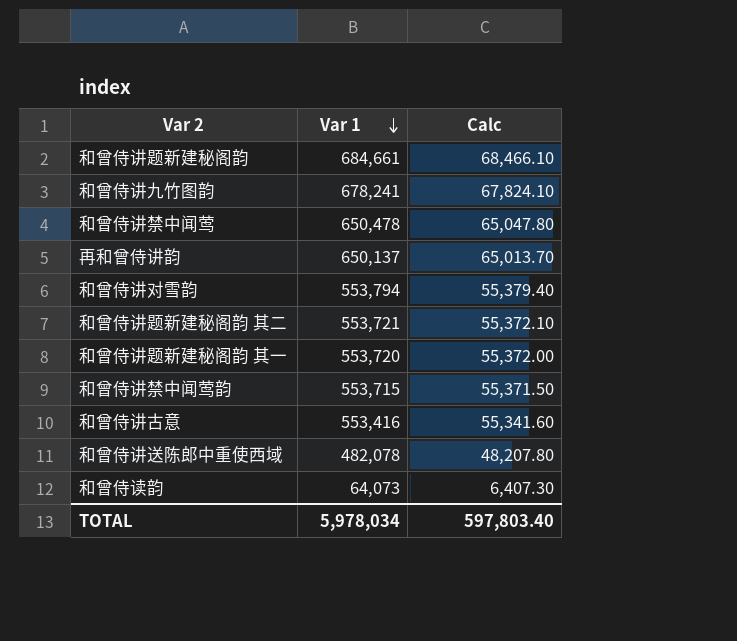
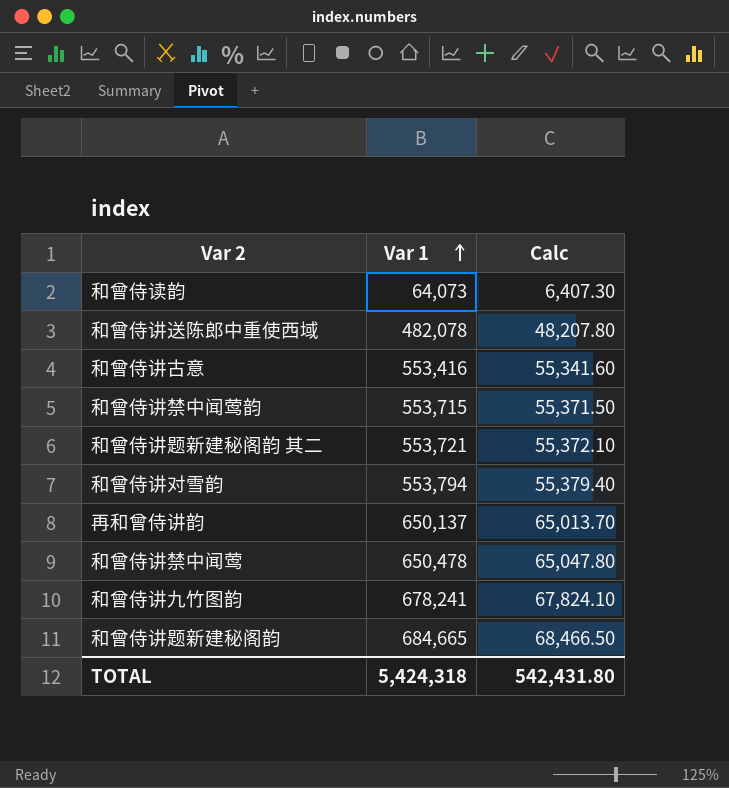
row order: Var 1 descending -> Var 1 ascending
row 和曾侍讲题新建秘阁韵 其一: 553,720 | 55,372.00 -> none
和曾侍讲题新建秘阁韵 | Var 1: 684,661 -> 684,665
和曾侍讲题新建秘阁韵 | Calc: 68,466.10 -> 68,466.50
TOTAL | Var 1: 5,978,034 -> 5,424,318
TOTAL | Calc: 597,803.40 -> 542,431.80

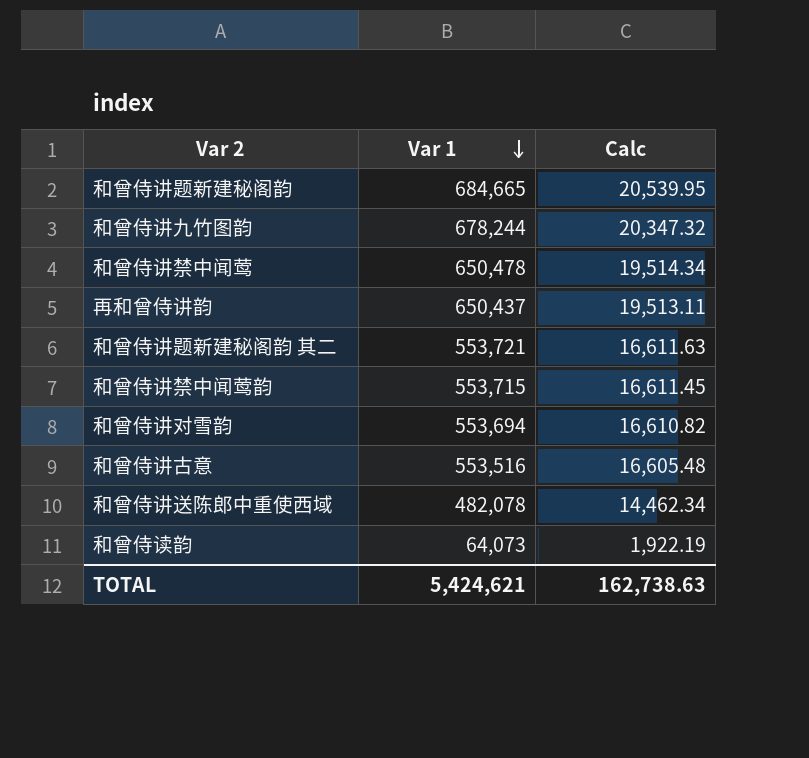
row order: Var 1 ascending -> Var 1 descending
column Calc | formula: [Var 1] * 0.1 -> [Var 1] * 0.03
和曾侍讲九竹图韵 | Var 1: 678,241 -> 678,244
再和曾侍讲韵 | Var 1: 650,137 -> 650,437
和曾侍讲对雪韵 | Var 1: 553,794 -> 553,694
和曾侍讲古意 | Var 1: 553,416 -> 553,516
TOTAL | Var 1: 5,424,318 -> 5,424,621
TOTAL | Calc: 542,431.80 -> 162,738.63

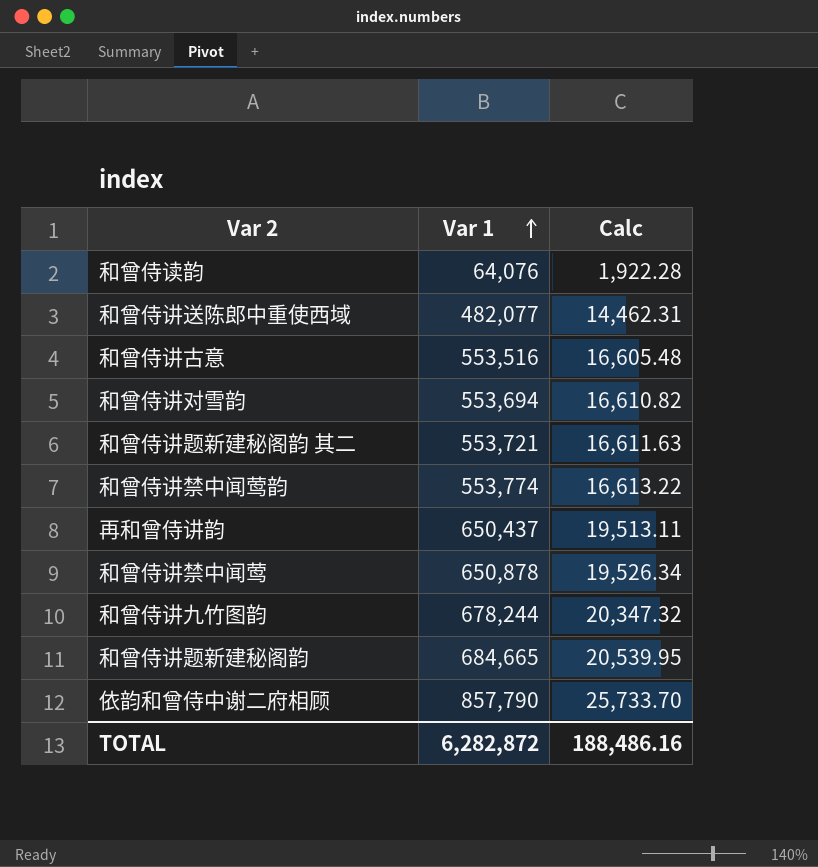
row order: Var 1 descending -> Var 1 ascending
和曾侍读韵 | Var 1: 64,073 -> 64,076
和曾侍读韵 | Calc: 1,922.19 -> 1,922.28
和曾侍讲送陈郎中重使西域 | Var 1: 482,078 -> 482,077
和曾侍讲送陈郎中重使西域 | Calc: 14,462.34 -> 14,462.31
和曾侍讲禁中闻莺韵 | Var 1: 553,715 -> 553,774
和曾侍讲禁中闻莺韵 | Calc: 16,611.45 -> 16,613.22
和曾侍讲禁中闻莺 | Var 1: 650,478 -> 650,878
和曾侍讲禁中闻莺 | Calc: 19,514.34 -> 19,526.34
row 依韵和曾侍中谢二府相顾: none -> 857,790 | 25,733.70
TOTAL | Var 1: 5,424,621 -> 6,282,872
TOTAL | Calc: 162,738.63 -> 188,486.16

